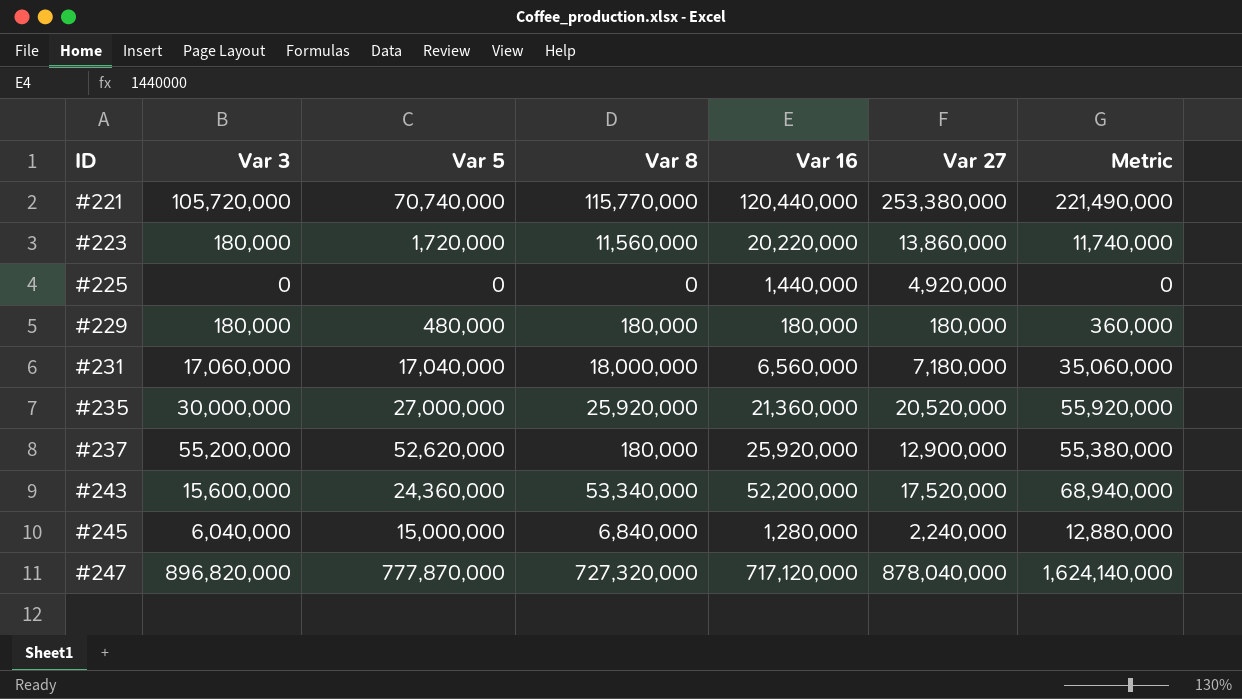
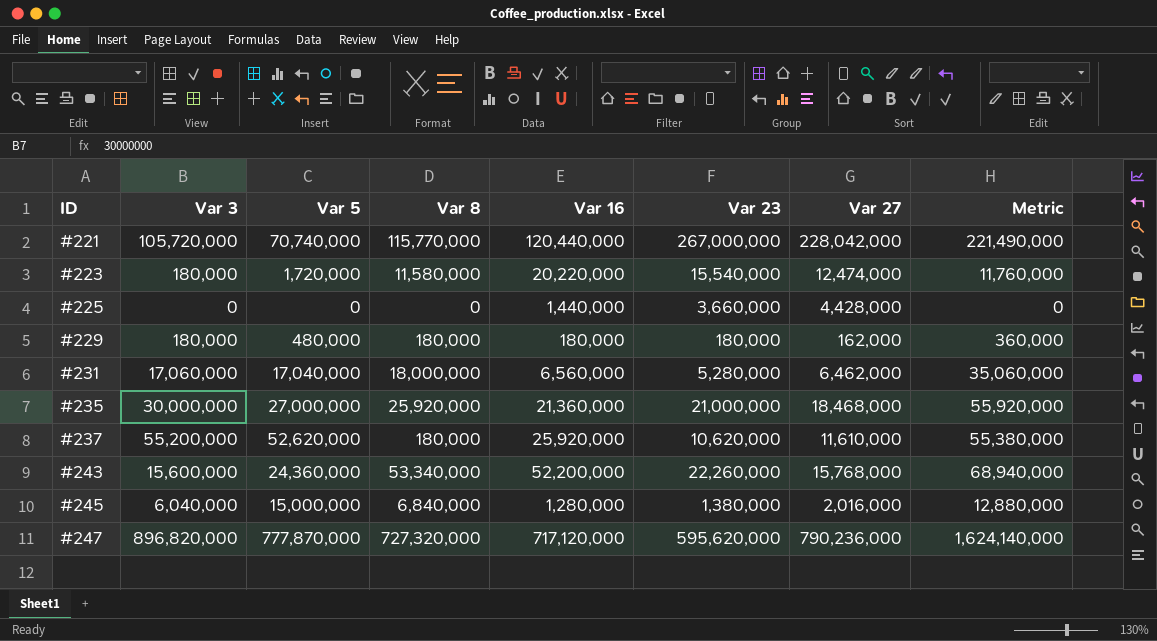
column Var 23 | position: none -> 6
#221 | Var 27: 253,380,000 -> 228,042,000
#223 | Var 8: 11,560,000 -> 11,580,000
#223 | Var 27: 13,860,000 -> 12,474,000
#223 | Metric: 11,740,000 -> 11,760,000
#225 | Var 27: 4,920,000 -> 4,428,000
#229 | Var 27: 180,000 -> 162,000
#231 | Var 27: 7,180,000 -> 6,462,000
#235 | Var 27: 20,520,000 -> 18,468,000
#237 | Var 27: 12,900,000 -> 11,610,000
#243 | Var 27: 17,520,000 -> 15,768,000
#245 | Var 27: 2,240,000 -> 2,016,000
#247 | Var 27: 878,040,000 -> 790,236,000

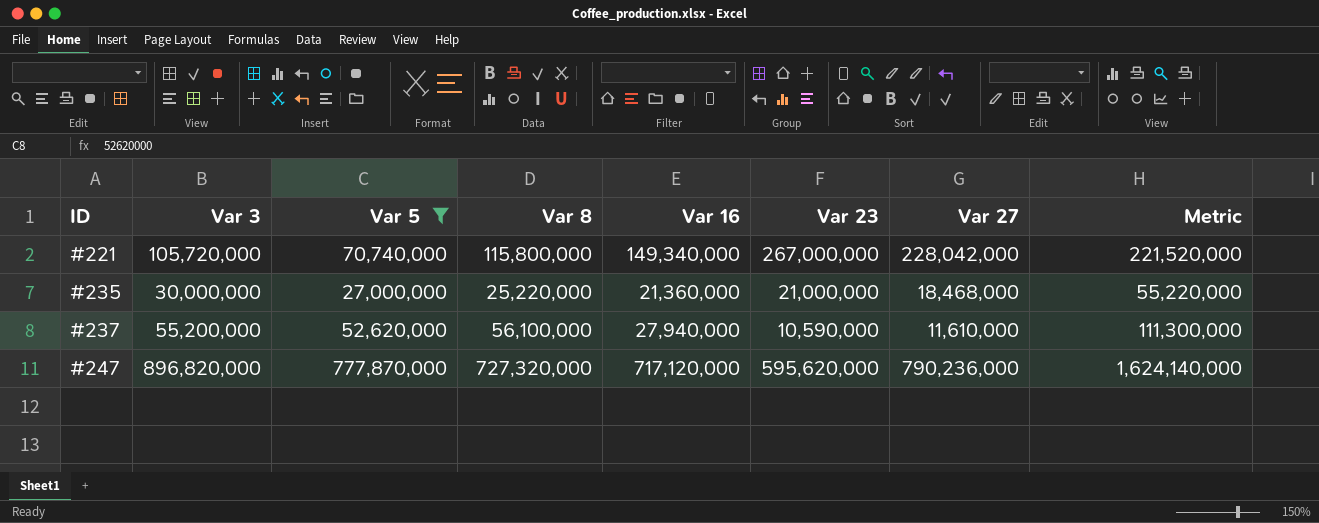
filter: none -> Var 5 >= 27,000,000
#221 | Var 8: 115,770,000 -> 115,800,000
#221 | Var 16: 120,440,000 -> 149,340,000
#221 | Metric: 221,490,000 -> 221,520,000
#235 | Var 8: 25,920,000 -> 25,220,000
#235 | Metric: 55,920,000 -> 55,220,000
#237 | Var 8: 180,000 -> 56,100,000
#237 | Var 16: 25,920,000 -> 27,940,000
#237 | Var 23: 10,620,000 -> 10,590,000
#237 | Metric: 55,380,000 -> 111,300,000

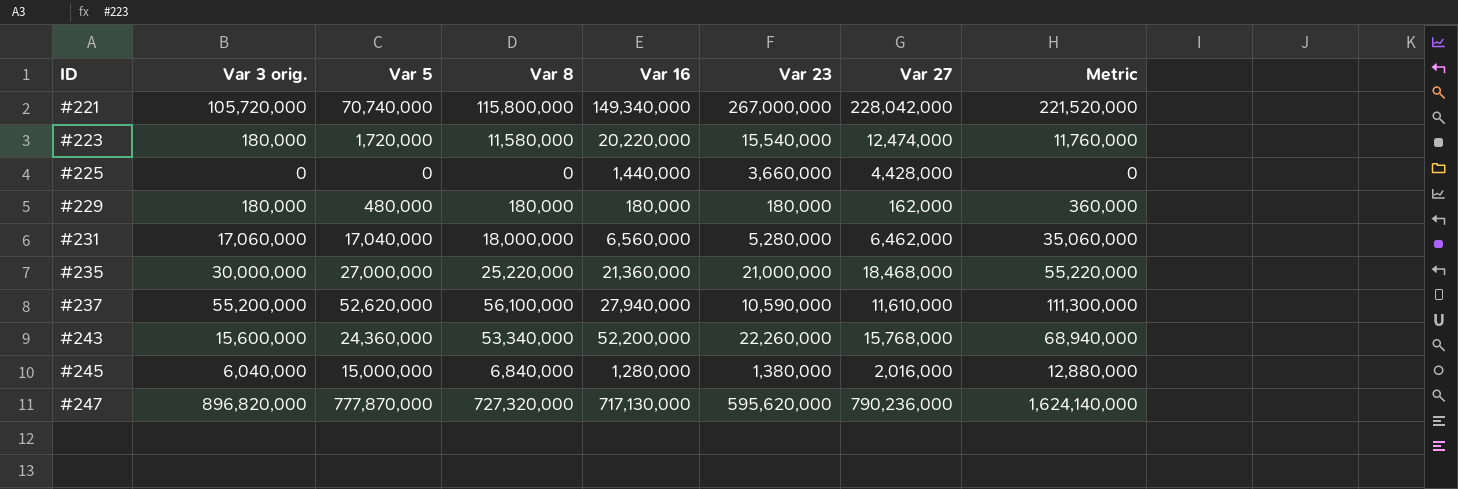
filter: Var 5 >= 27,000,000 -> none
column name: Var 3 -> Var 3 orig.
#247 | Var 16: 717,120,000 -> 717,130,000

